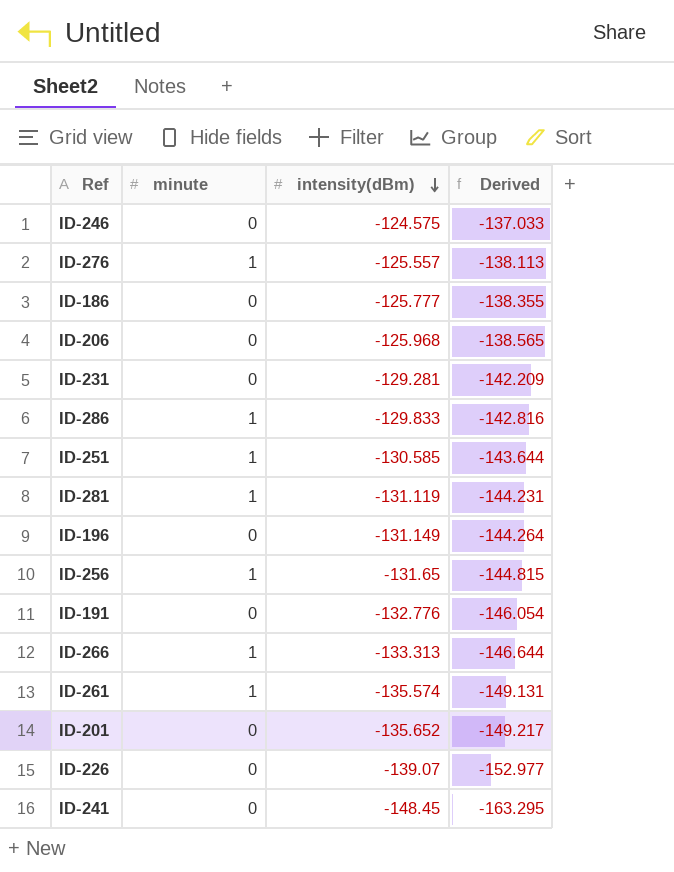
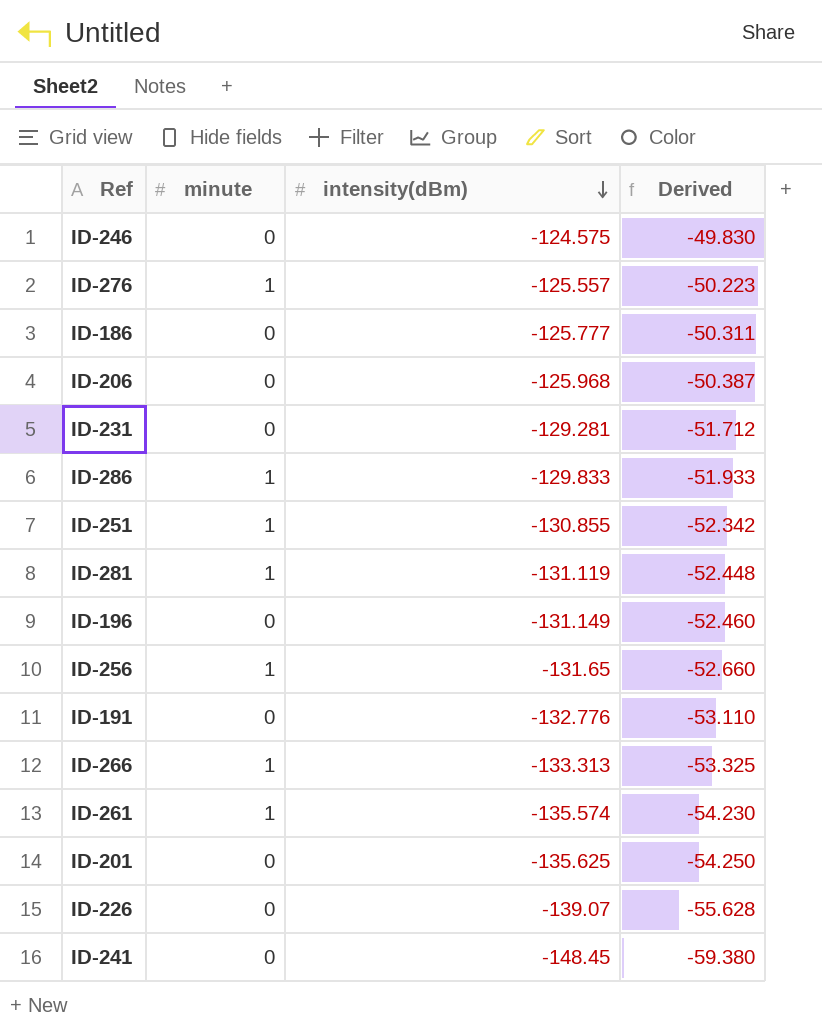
column Derived | formula: [intensity(dBm)] * 1.1 -> [intensity(dBm)] * 0.4
ID-251 | intensity(dBm): -130.585 -> -130.855
ID-201 | intensity(dBm): -135.652 -> -135.625

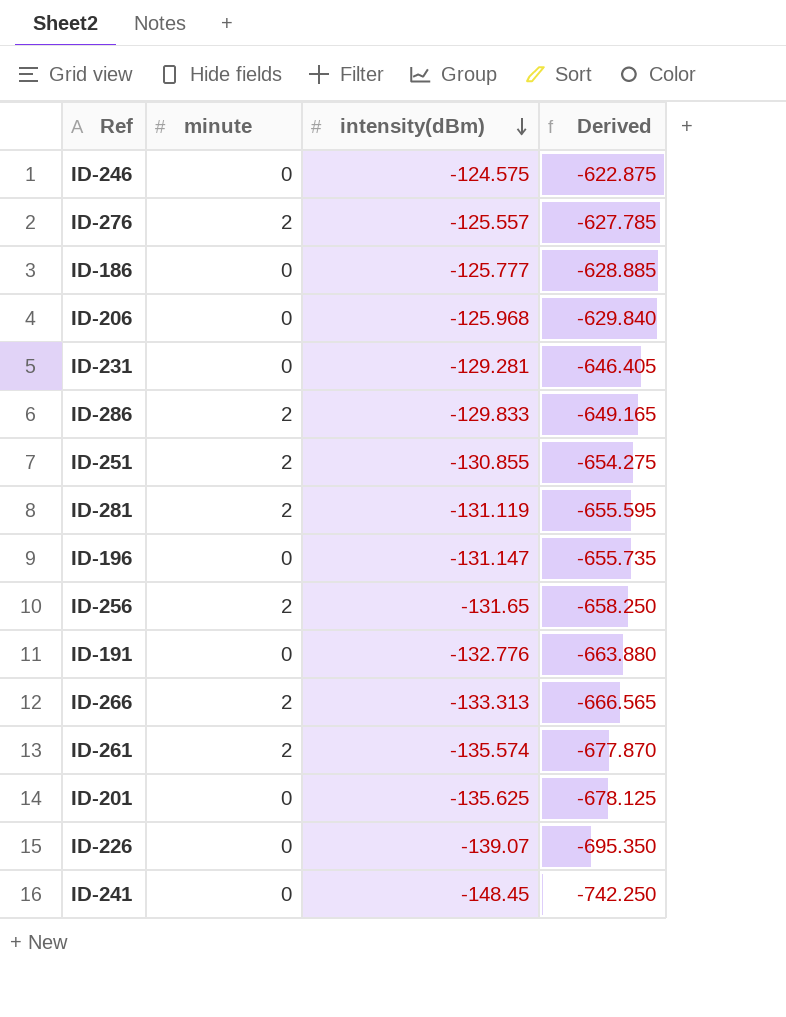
column Derived | formula: [intensity(dBm)] * 0.4 -> [intensity(dBm)] * 5
ID-276 | minute: 1 -> 2
ID-286 | minute: 1 -> 2
ID-251 | minute: 1 -> 2
ID-281 | minute: 1 -> 2
ID-196 | intensity(dBm): -131.149 -> -131.147
ID-256 | minute: 1 -> 2
ID-266 | minute: 1 -> 2
ID-261 | minute: 1 -> 2

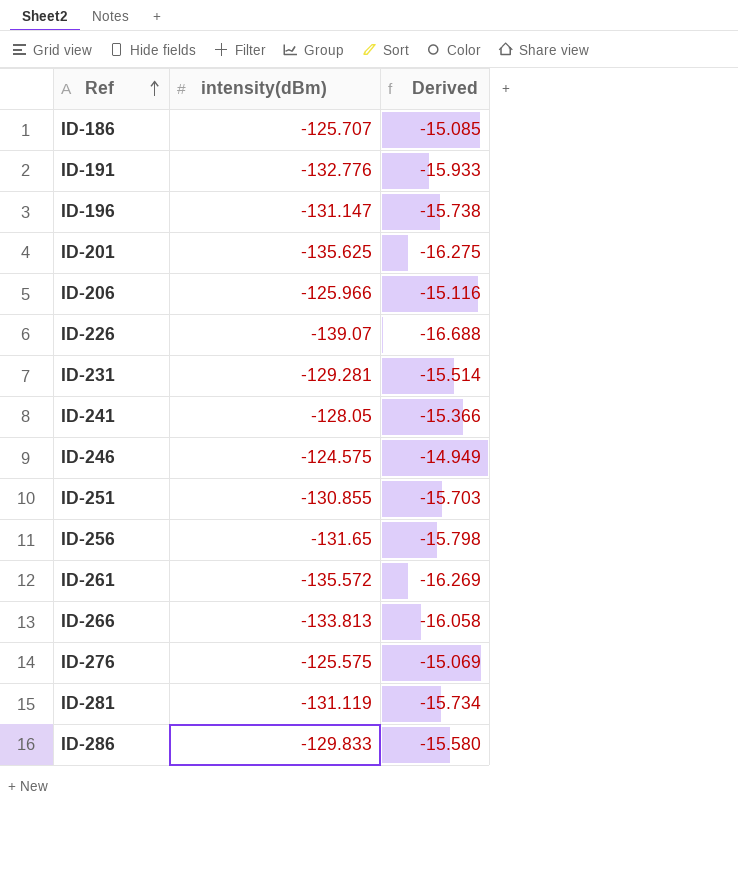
row order: intensity(dBm) descending -> Ref ascending
column minute | position: 2 -> none
column Derived | formula: [intensity(dBm)] * 5 -> [intensity(dBm)] * 0.12
ID-186 | intensity(dBm): -125.777 -> -125.707
ID-206 | intensity(dBm): -125.968 -> -125.966
ID-241 | intensity(dBm): -148.45 -> -128.05
ID-261 | intensity(dBm): -135.574 -> -135.572
ID-266 | intensity(dBm): -133.313 -> -133.813
ID-276 | intensity(dBm): -125.557 -> -125.575

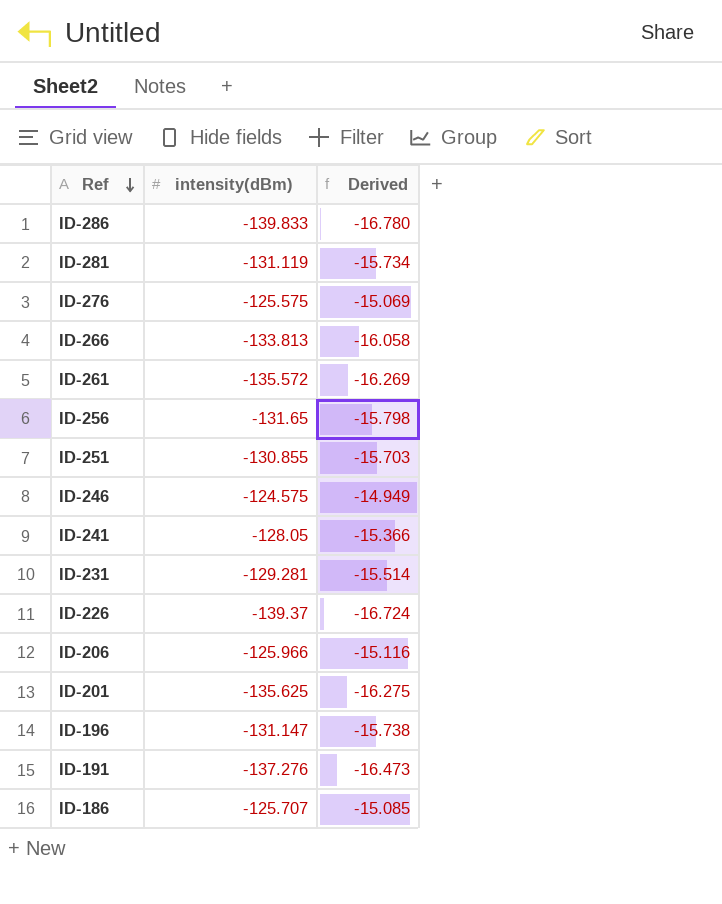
row order: Ref ascending -> Ref descending
ID-286 | intensity(dBm): -129.833 -> -139.833
ID-286 | Derived: -15.580 -> -16.780
ID-226 | intensity(dBm): -139.07 -> -139.37
ID-226 | Derived: -16.688 -> -16.724
ID-191 | intensity(dBm): -132.776 -> -137.276
ID-191 | Derived: -15.933 -> -16.473

